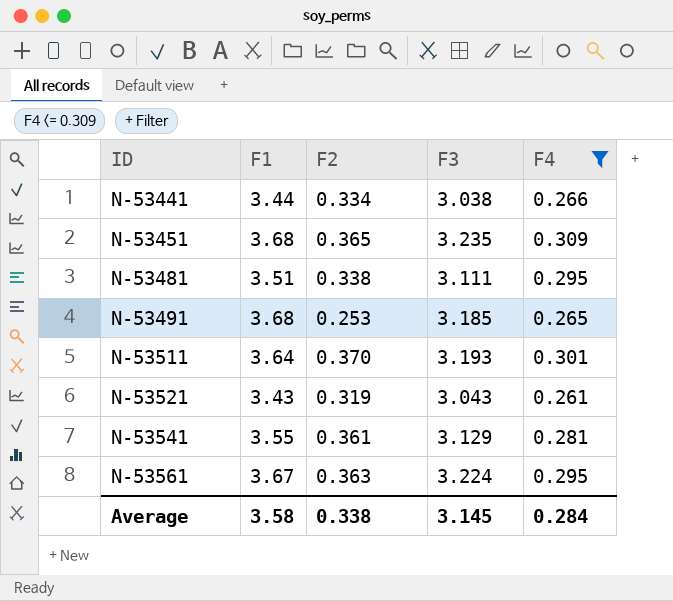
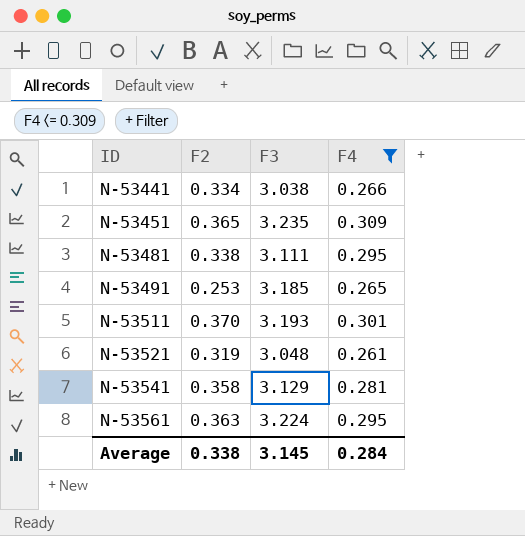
column F1 | position: 2 -> none
N-53521 | F3: 3.043 -> 3.048
N-53541 | F2: 0.361 -> 0.358

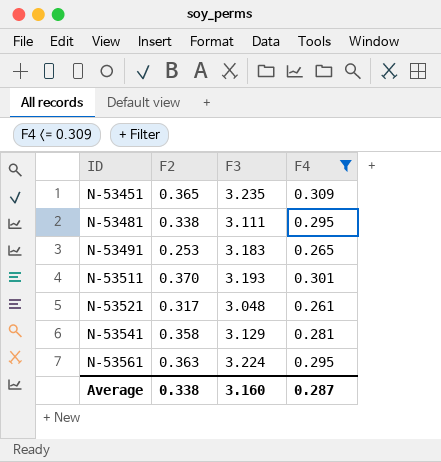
row N-53441: 0.334 | 3.038 | 0.266 -> none
N-53491 | F3: 3.185 -> 3.183
N-53521 | F2: 0.319 -> 0.317
Average | F3: 3.145 -> 3.160
Average | F4: 0.284 -> 0.287

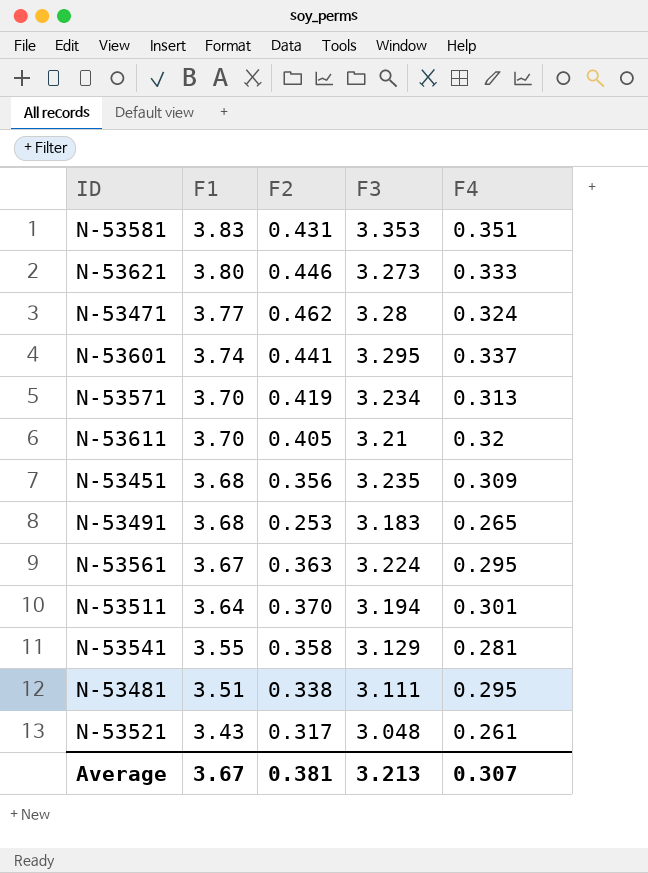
filter: F4 <= 0.309 -> none
row order: ID ascending -> F1 descending
column F1 | position: none -> 2
N-53451 | F2: 0.365 -> 0.356
N-53511 | F3: 3.193 -> 3.194
Average | F2: 0.338 -> 0.381
Average | F3: 3.160 -> 3.213
Average | F4: 0.287 -> 0.307

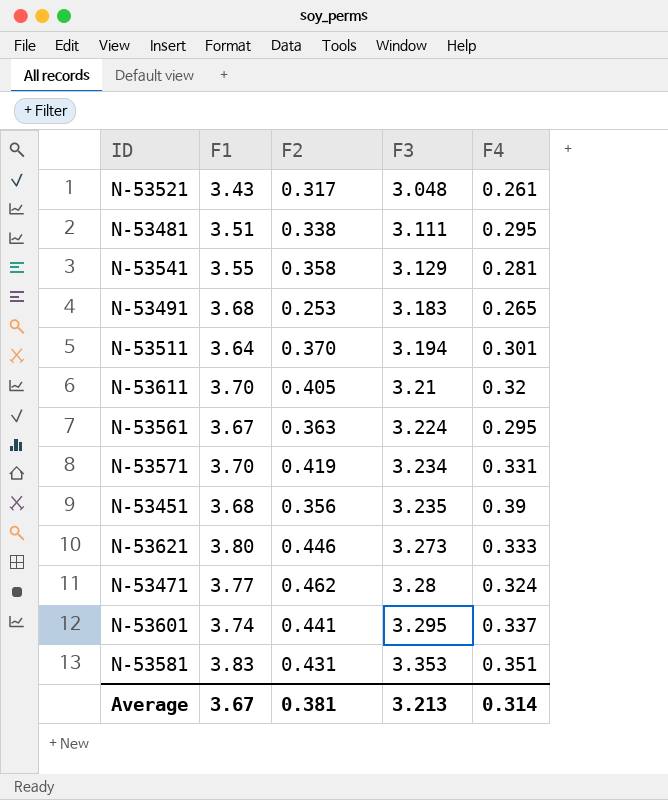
row order: F1 descending -> F3 ascending
N-53571 | F4: 0.313 -> 0.331
N-53451 | F4: 0.309 -> 0.39
Average | F4: 0.307 -> 0.314

